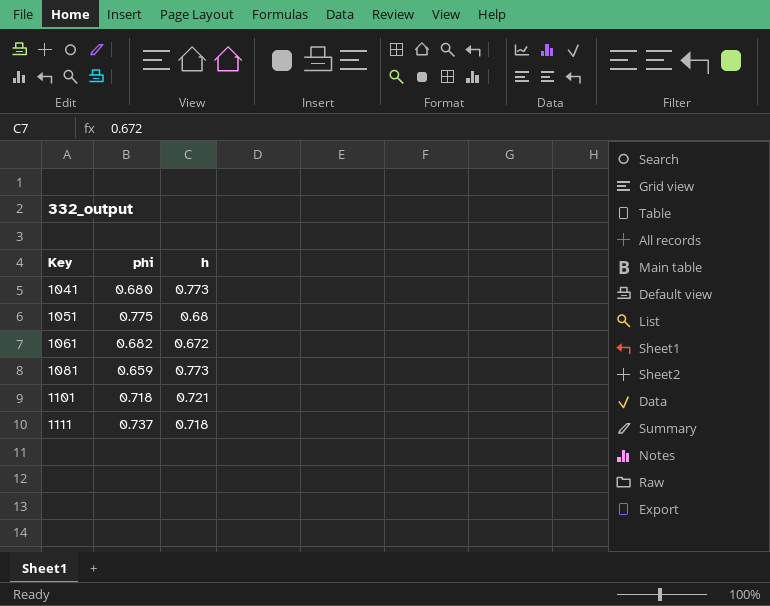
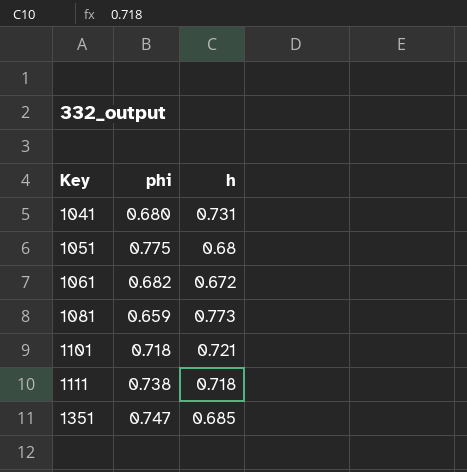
1041 | h: 0.773 -> 0.731
1111 | phi: 0.737 -> 0.738
row 1351: none -> 0.747 | 0.685

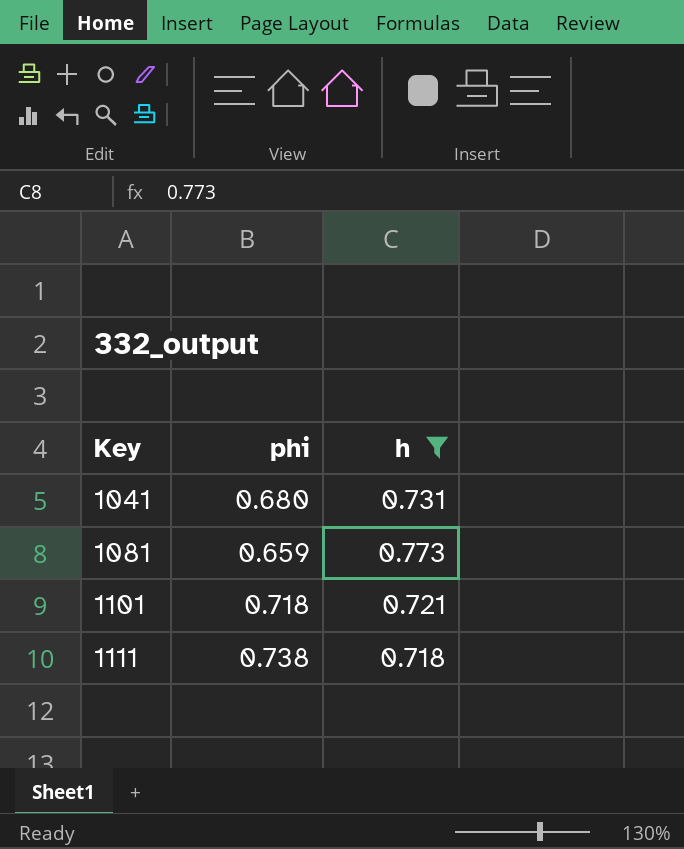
filter: none -> h >= 0.718

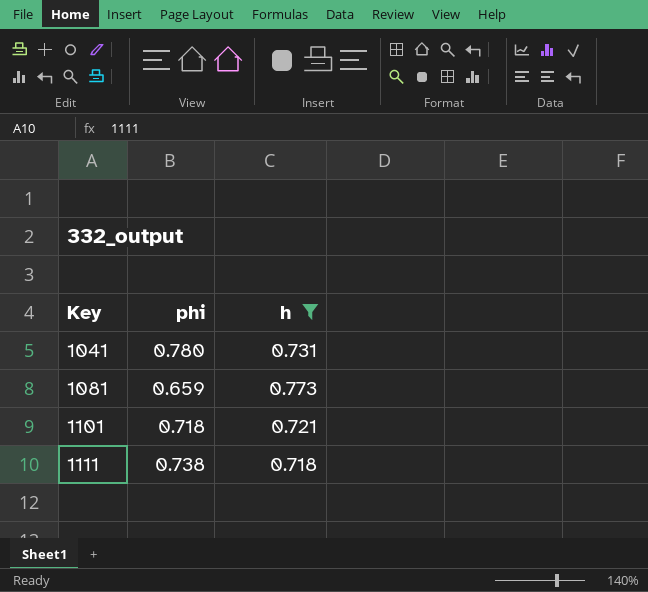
1041 | phi: 0.680 -> 0.780

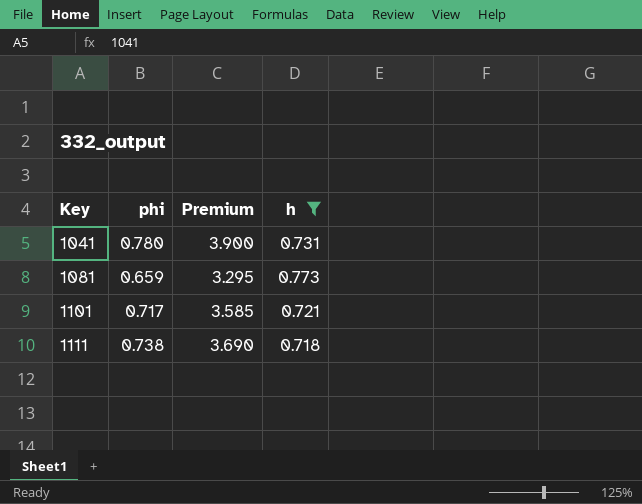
column Premium | formula: none -> [phi] * 5
1101 | phi: 0.718 -> 0.717

